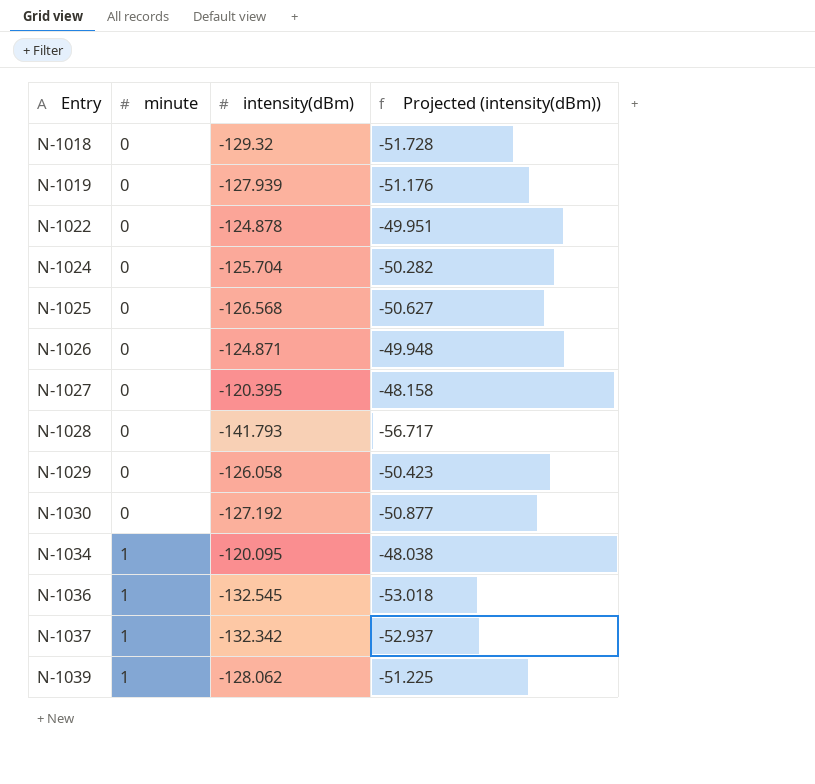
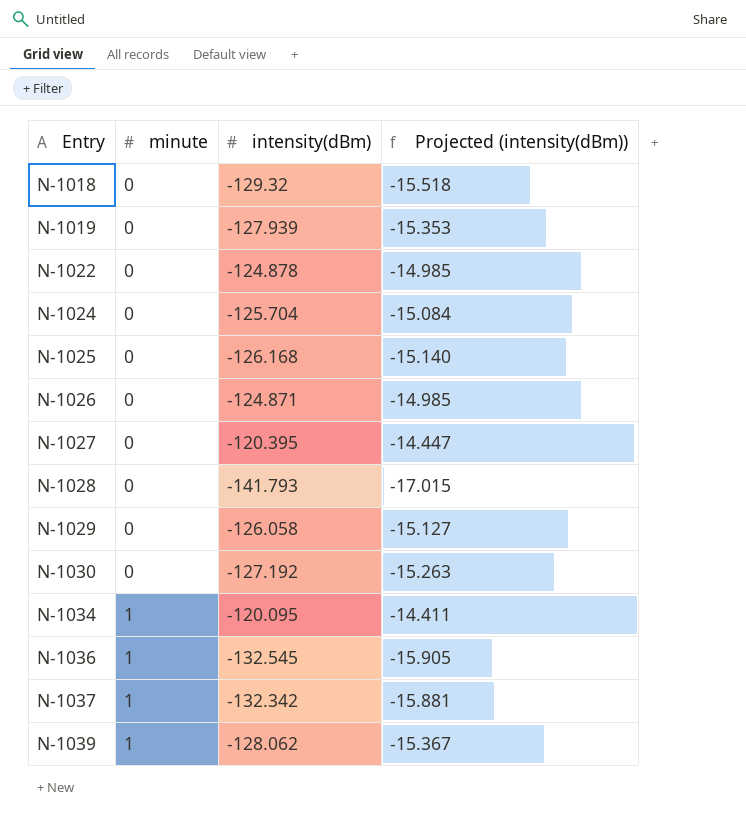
column Projected (intensity(dBm)) | formula: [intensity(dBm)] * 0.4 -> [intensity(dBm)] * 0.12
N-1025 | intensity(dBm): -126.568 -> -126.168

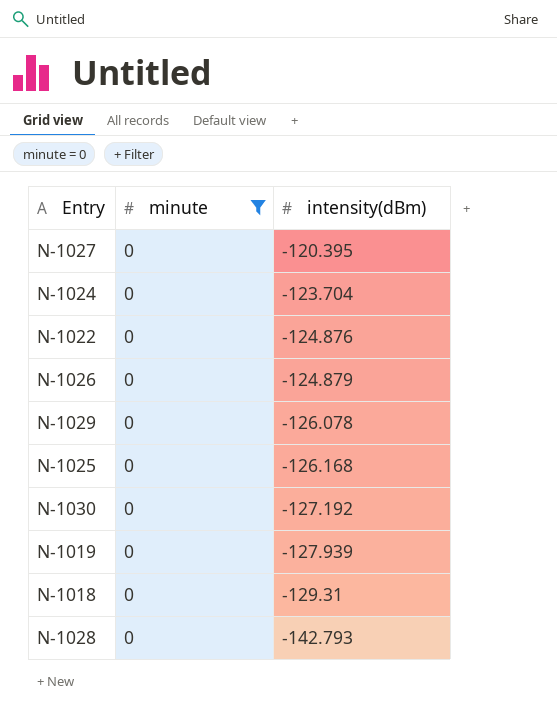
filter: none -> minute = 0
row order: Entry ascending -> intensity(dBm) descending
column Projected (intensity(dBm)) | formula: [intensity(dBm)] * 0.12 -> none
N-1024 | intensity(dBm): -125.704 -> -123.704
N-1022 | intensity(dBm): -124.878 -> -124.876
N-1026 | intensity(dBm): -124.871 -> -124.879
N-1029 | intensity(dBm): -126.058 -> -126.078
N-1018 | intensity(dBm): -129.32 -> -129.31
N-1028 | intensity(dBm): -141.793 -> -142.793

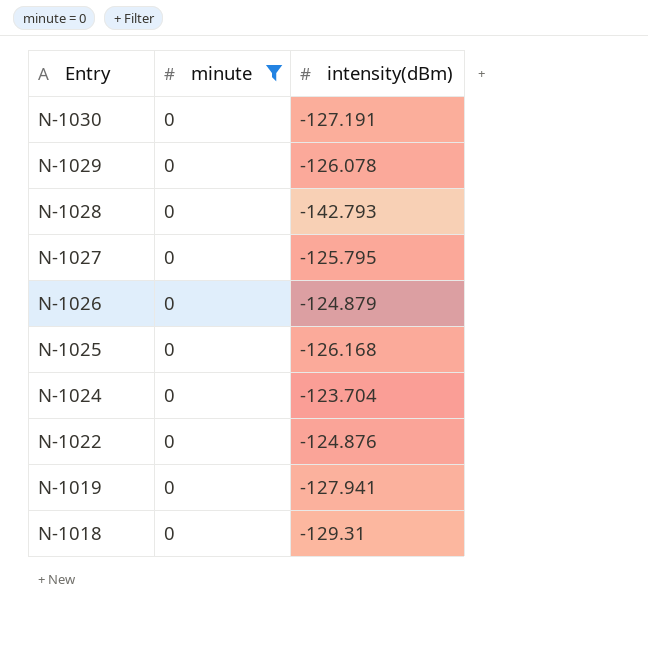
row order: intensity(dBm) descending -> Entry descending
N-1030 | intensity(dBm): -127.192 -> -127.191
N-1027 | intensity(dBm): -120.395 -> -125.795
N-1019 | intensity(dBm): -127.939 -> -127.941

